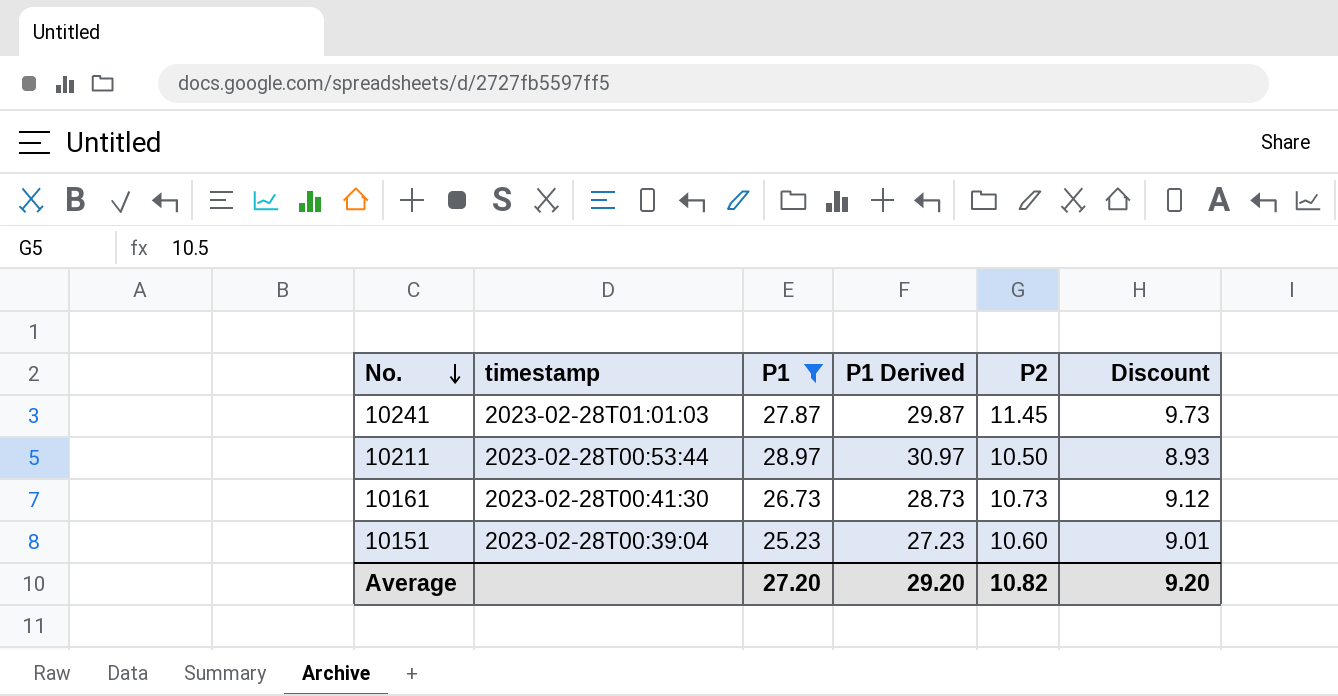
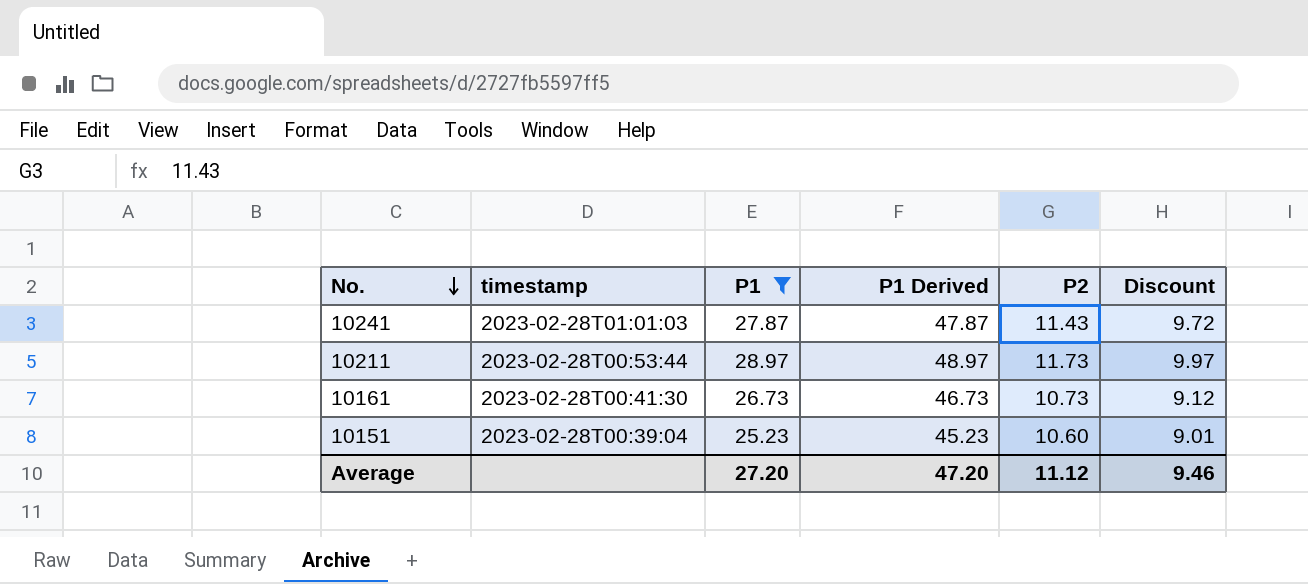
column P1 Derived | formula: [P1] + 2 -> [P1] + 20
10241 | P2: 11.45 -> 11.43
10241 | Discount: 9.73 -> 9.72
10211 | P2: 10.50 -> 11.73
10211 | Discount: 8.93 -> 9.97
Average | P1 Derived: 29.20 -> 47.20
Average | P2: 10.82 -> 11.12
Average | Discount: 9.20 -> 9.46

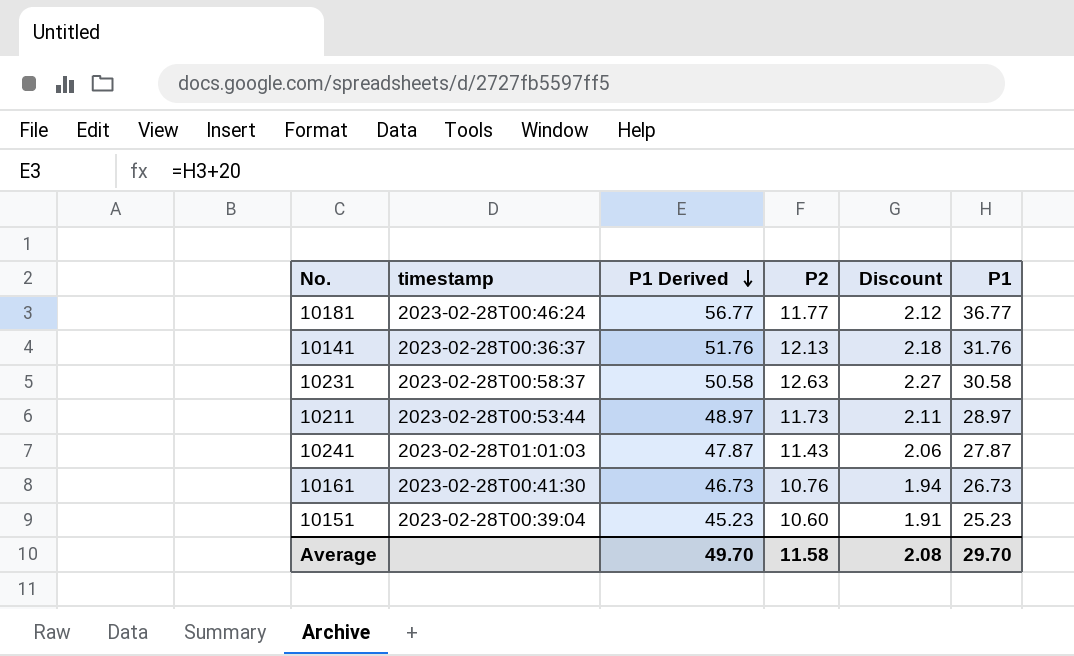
filter: P1 <= 28.97 -> none
row order: No. descending -> P1 Derived descending
column Discount | formula: [P2] * 0.85 -> [P2] * 0.18
column P1 | position: 3 -> 6
10161 | P2: 10.73 -> 10.76
Average | P1 Derived: 47.20 -> 49.70
Average | P2: 11.12 -> 11.58
Average | Discount: 9.46 -> 2.08
Average | P1: 27.20 -> 29.70

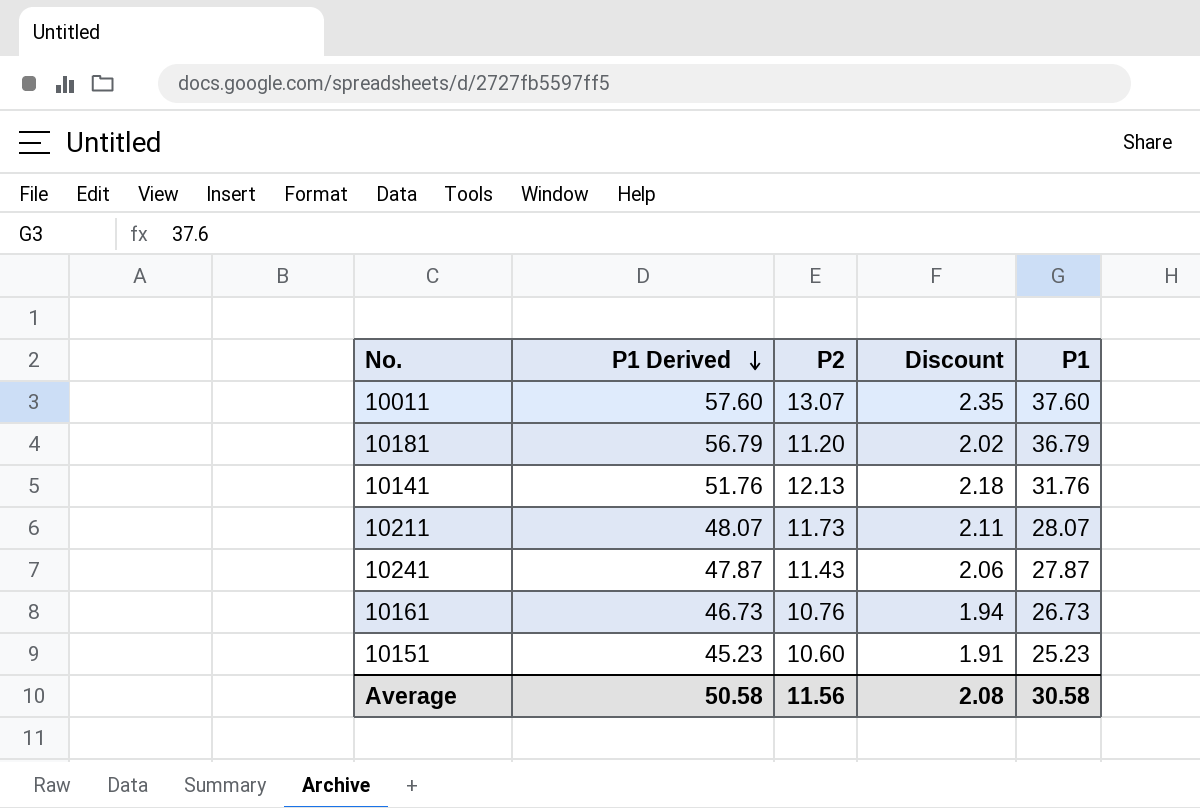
column timestamp | position: 2 -> none
row 10231: 2023-02-28T00:58:37 | 50.58 | 12.63 | 2.27 | 30.58 -> none
row 10011: none -> 57.60 | 13.07 | 2.35 | 37.60
10181 | P1 Derived: 56.77 -> 56.79
10181 | P2: 11.77 -> 11.20
10181 | Discount: 2.12 -> 2.02
10181 | P1: 36.77 -> 36.79
10211 | P1 Derived: 48.97 -> 48.07
10211 | P1: 28.97 -> 28.07
Average | P1 Derived: 49.70 -> 50.58
Average | P2: 11.58 -> 11.56
Average | P1: 29.70 -> 30.58

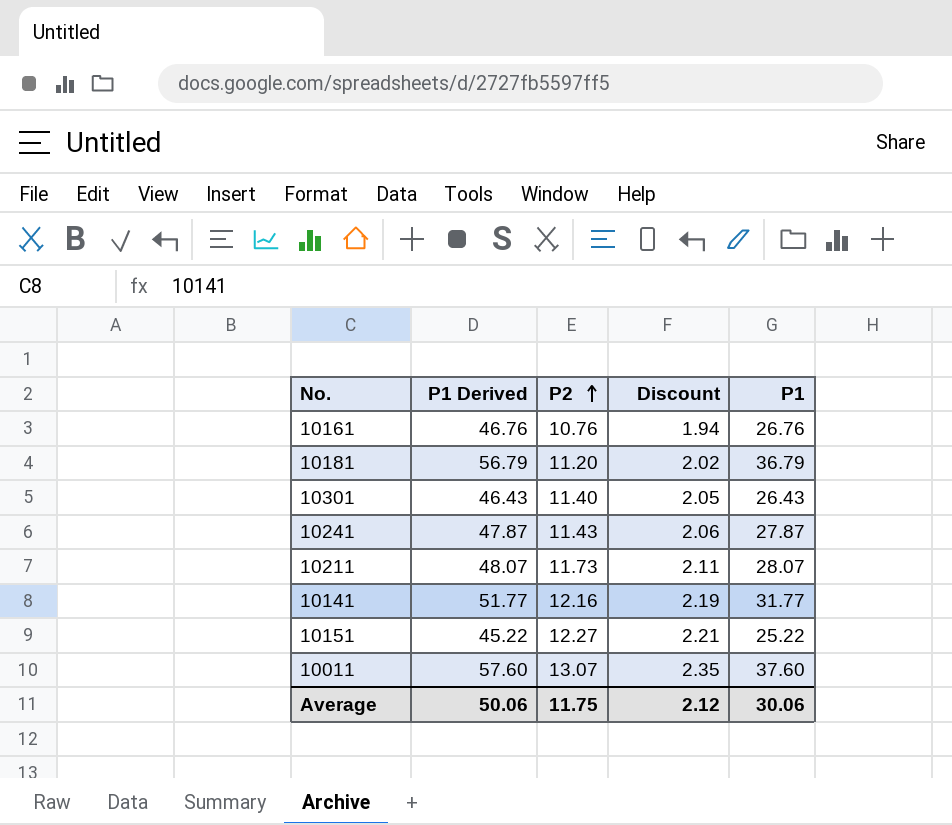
row order: P1 Derived descending -> P2 ascending
10161 | P1 Derived: 46.73 -> 46.76
10161 | P1: 26.73 -> 26.76
row 10301: none -> 46.43 | 11.40 | 2.05 | 26.43
10141 | P1 Derived: 51.76 -> 51.77
10141 | P2: 12.13 -> 12.16
10141 | Discount: 2.18 -> 2.19
10141 | P1: 31.76 -> 31.77
10151 | P1 Derived: 45.23 -> 45.22
10151 | P2: 10.60 -> 12.27
10151 | Discount: 1.91 -> 2.21
10151 | P1: 25.23 -> 25.22
Average | P1 Derived: 50.58 -> 50.06
Average | P2: 11.56 -> 11.75
Average | Discount: 2.08 -> 2.12
Average | P1: 30.58 -> 30.06

